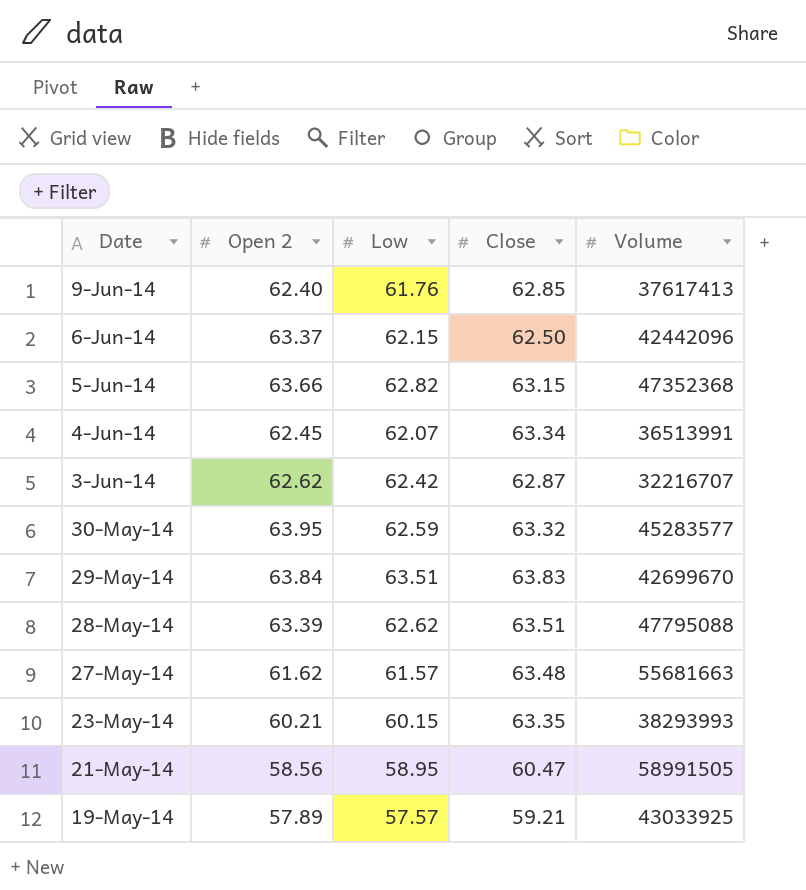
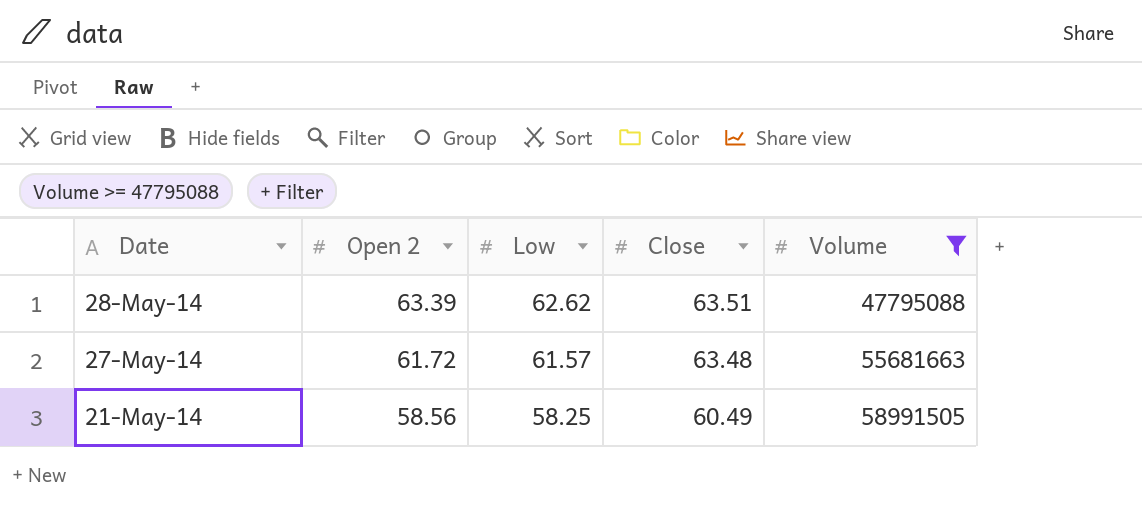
filter: none -> Volume >= 47795088
27-May-14 | Open 2: 61.62 -> 61.72
21-May-14 | Low: 58.95 -> 58.25
21-May-14 | Close: 60.47 -> 60.49

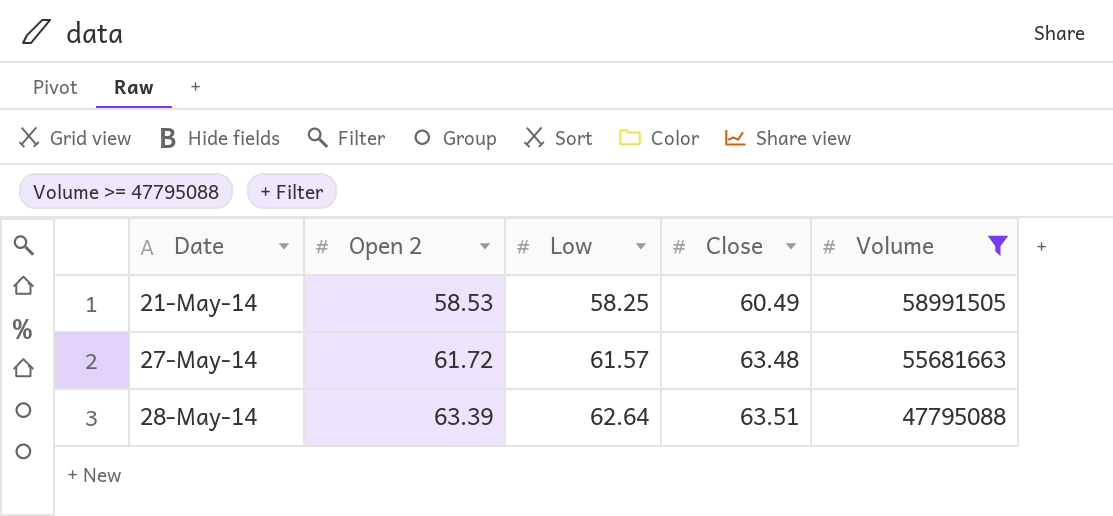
row order: Date descending -> Date ascending
21-May-14 | Open 2: 58.56 -> 58.53
28-May-14 | Low: 62.62 -> 62.64

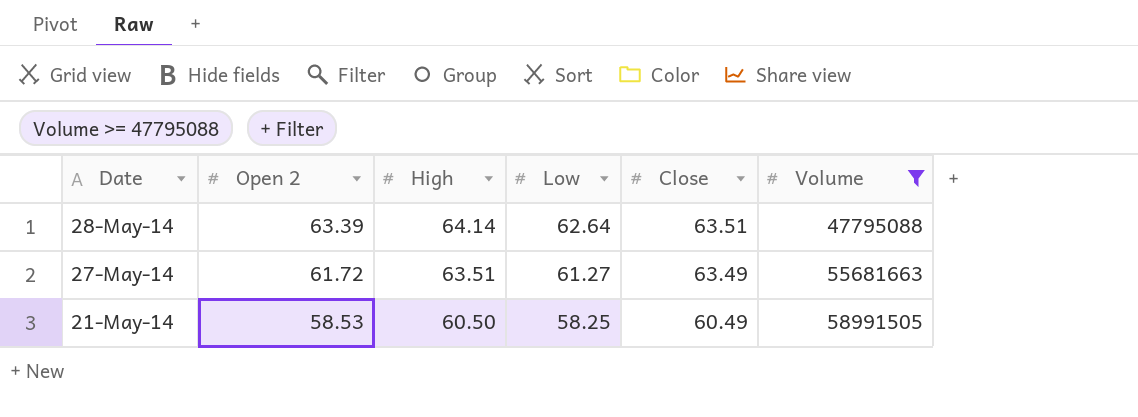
row order: Date ascending -> Date descending
column High | position: none -> 3
27-May-14 | Low: 61.57 -> 61.27
27-May-14 | Close: 63.48 -> 63.49

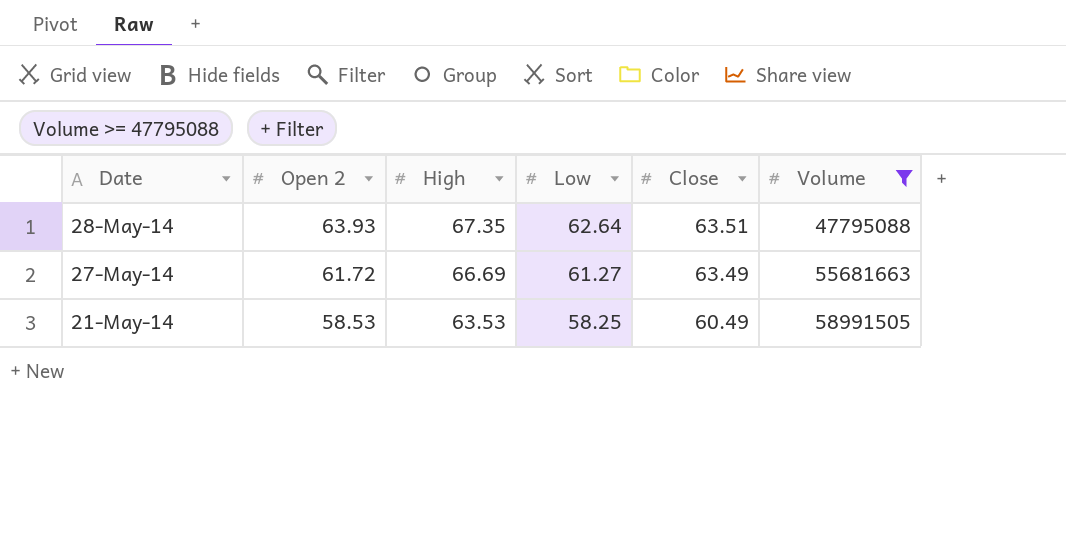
28-May-14 | Open 2: 63.39 -> 63.93
28-May-14 | High: 64.14 -> 67.35
27-May-14 | High: 63.51 -> 66.69
21-May-14 | High: 60.50 -> 63.53

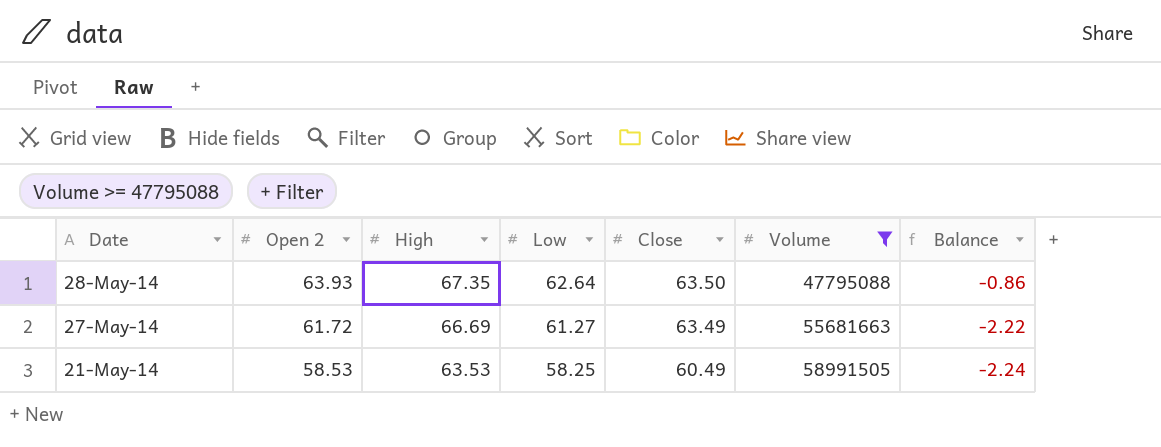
column Balance | formula: none -> [Low] - [Close]
28-May-14 | Close: 63.51 -> 63.50

